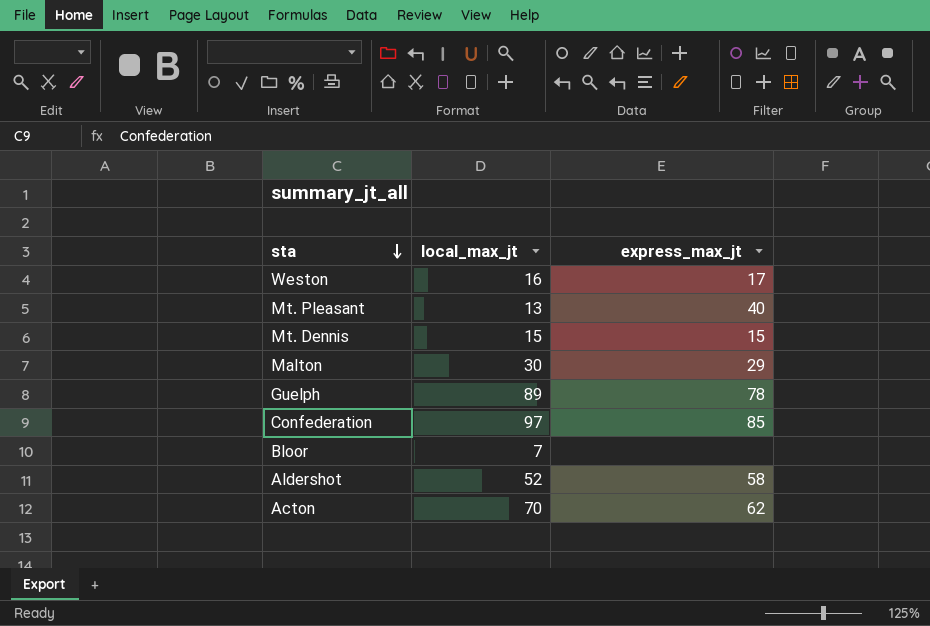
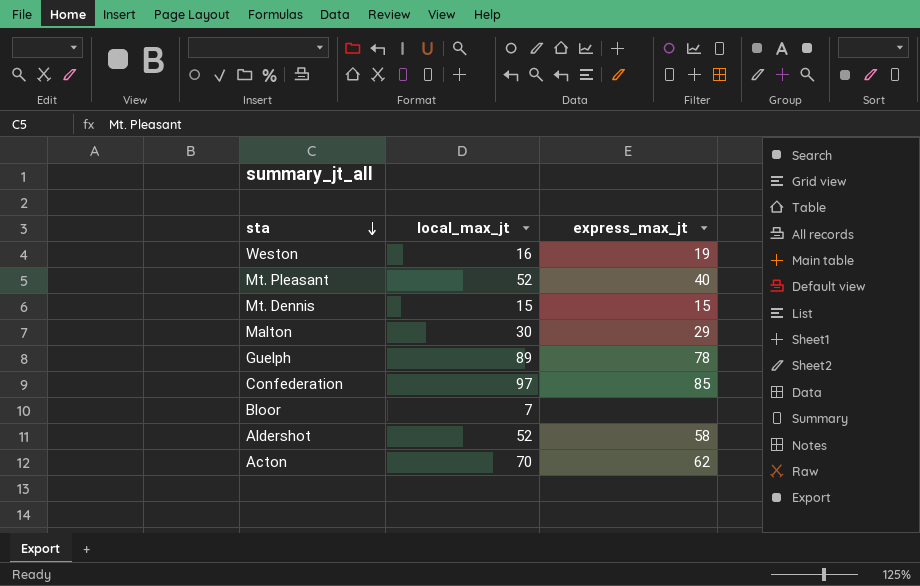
Weston | express_max_jt: 17 -> 19
Mt. Pleasant | local_max_jt: 13 -> 52

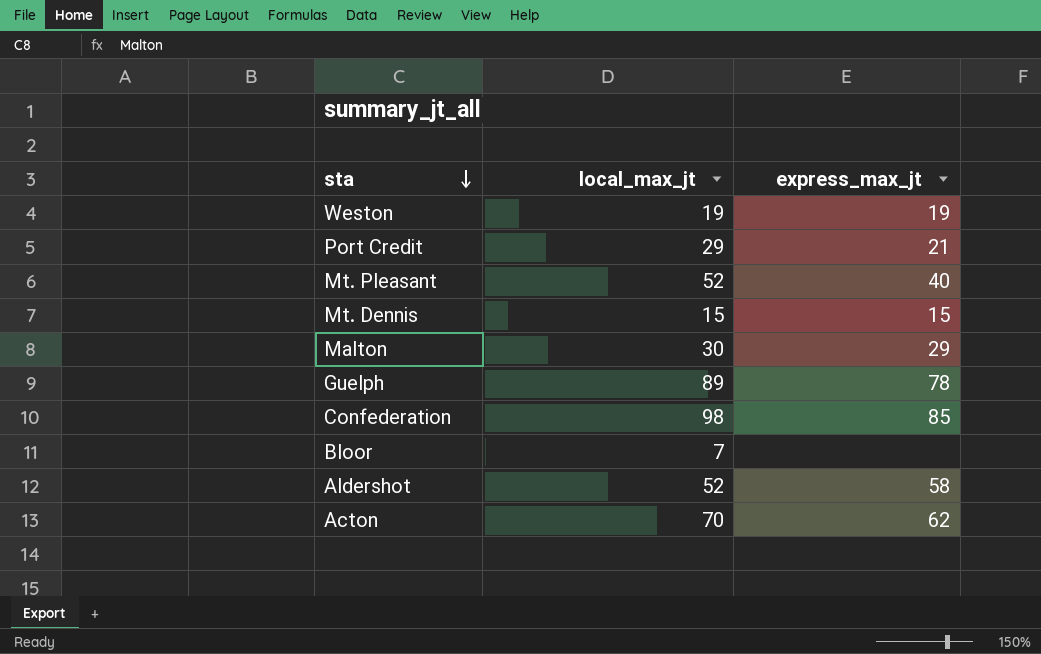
Weston | local_max_jt: 16 -> 19
row Port Credit: none -> 29 | 21
Confederation | local_max_jt: 97 -> 98

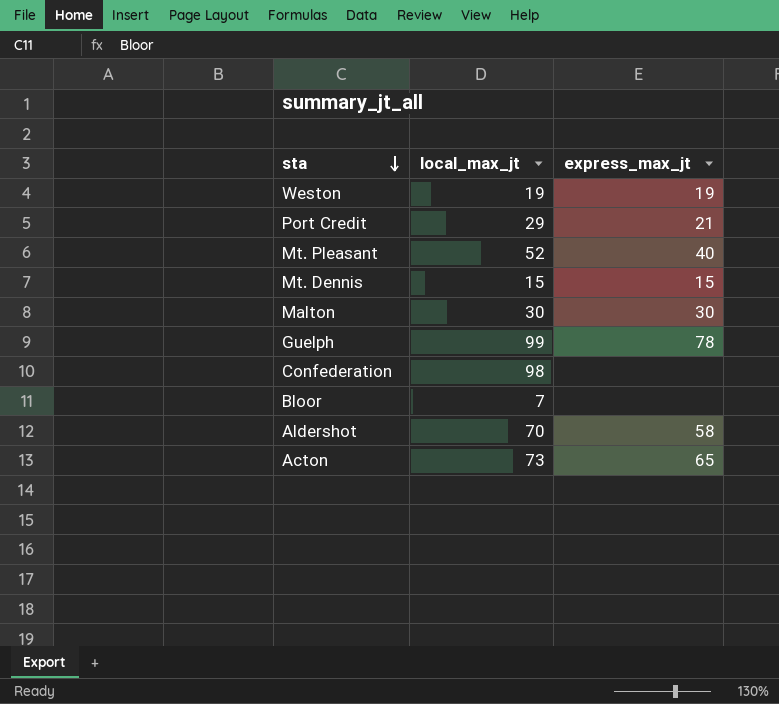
Malton | express_max_jt: 29 -> 30
Guelph | local_max_jt: 89 -> 99
Confederation | express_max_jt: 85 -> none
Aldershot | local_max_jt: 52 -> 70
Acton | local_max_jt: 70 -> 73
Acton | express_max_jt: 62 -> 65

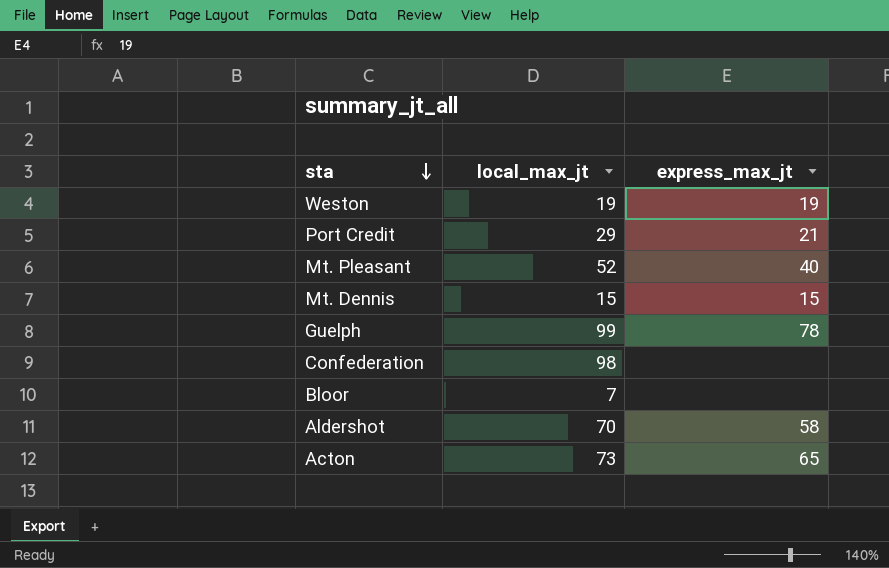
row Malton: 30 | 30 -> none

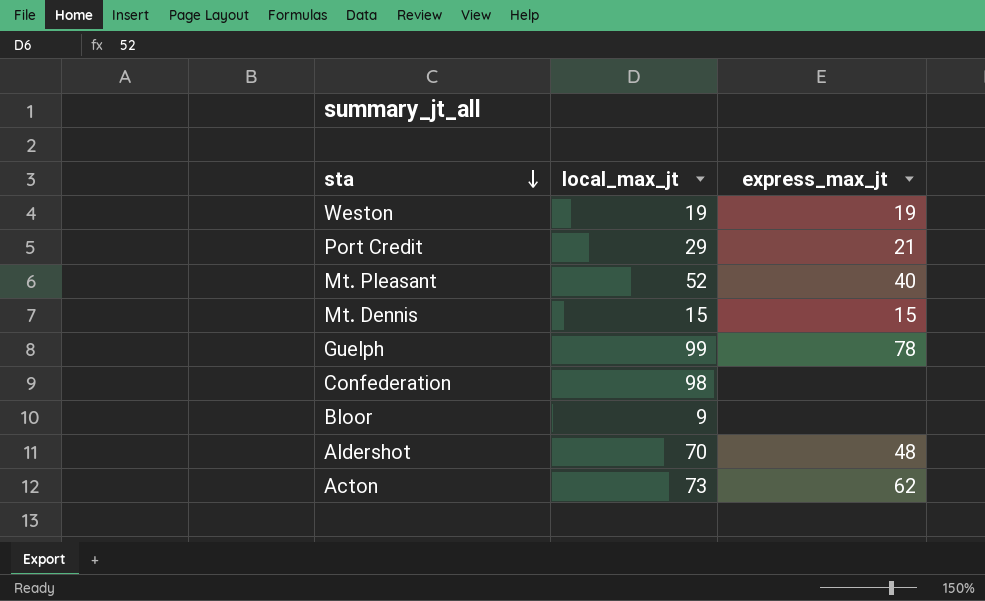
Bloor | local_max_jt: 7 -> 9
Aldershot | express_max_jt: 58 -> 48
Acton | express_max_jt: 65 -> 62

